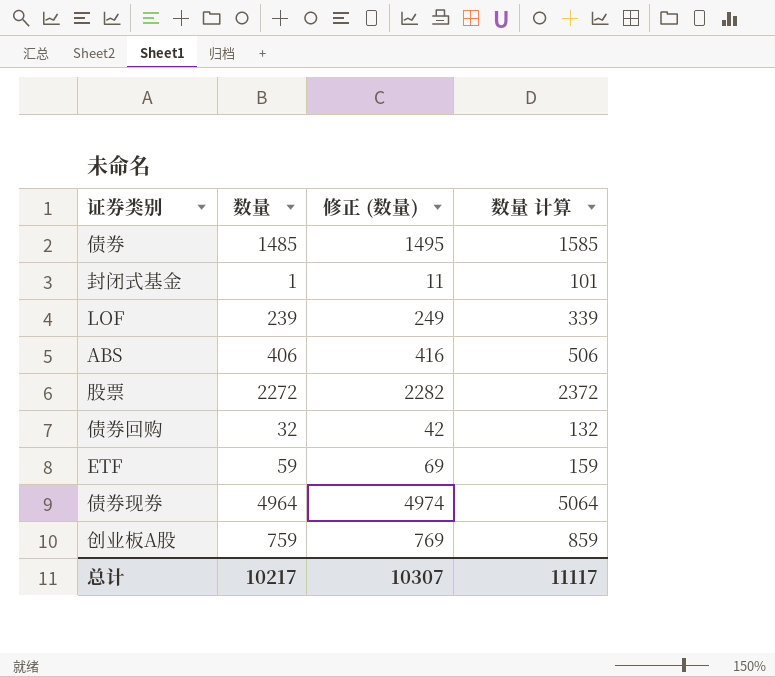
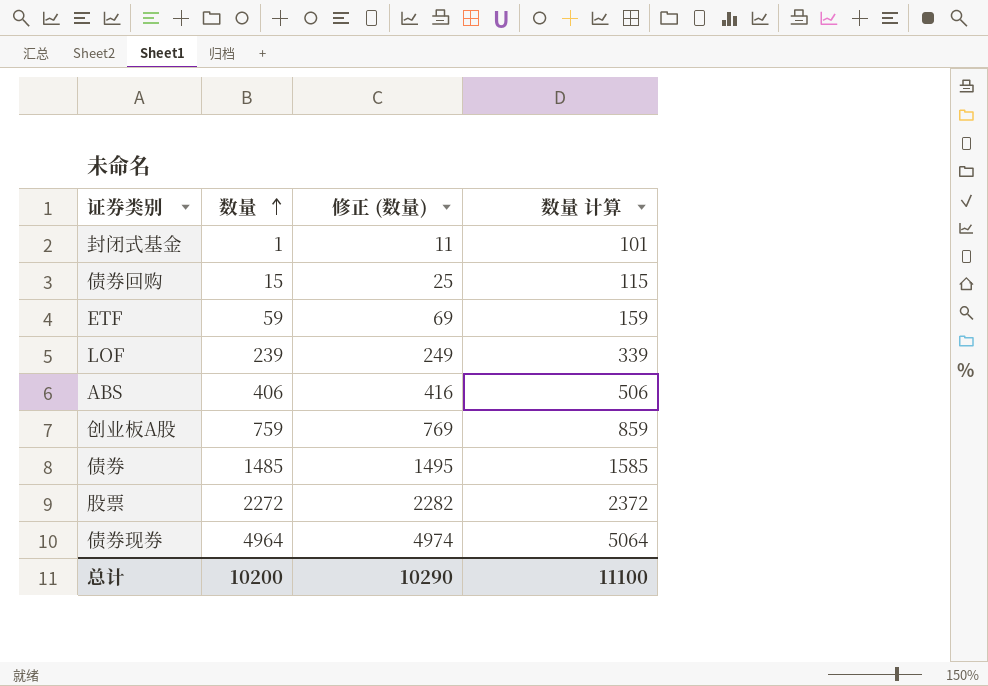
row order: none -> 数量 ascending
债券回购 | 数量: 32 -> 15
债券回购 | 修正 (数量): 42 -> 25
债券回购 | 数量 计算: 132 -> 115
总计 | 数量: 10217 -> 10200
总计 | 修正 (数量): 10307 -> 10290
总计 | 数量 计算: 11117 -> 11100

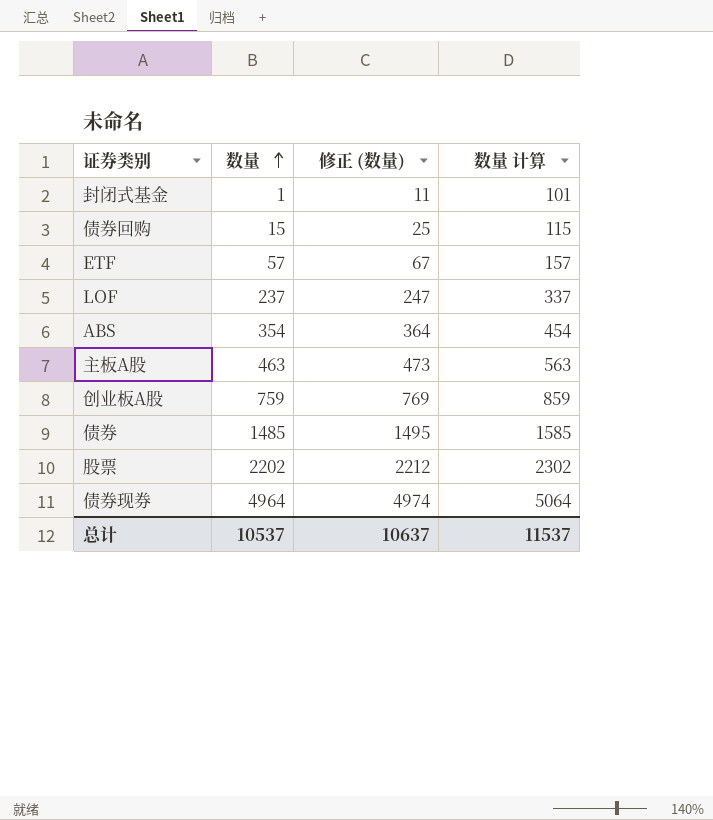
ETF | 数量: 59 -> 57
ETF | 修正 (数量): 69 -> 67
ETF | 数量 计算: 159 -> 157
LOF | 数量: 239 -> 237
LOF | 修正 (数量): 249 -> 247
LOF | 数量 计算: 339 -> 337
ABS | 数量: 406 -> 354
ABS | 修正 (数量): 416 -> 364
ABS | 数量 计算: 506 -> 454
row 主板A股: none -> 463 | 473 | 563
股票 | 数量: 2272 -> 2202
股票 | 修正 (数量): 2282 -> 2212
股票 | 数量 计算: 2372 -> 2302
总计 | 数量: 10200 -> 10537
总计 | 修正 (数量): 10290 -> 10637
总计 | 数量 计算: 11100 -> 11537

